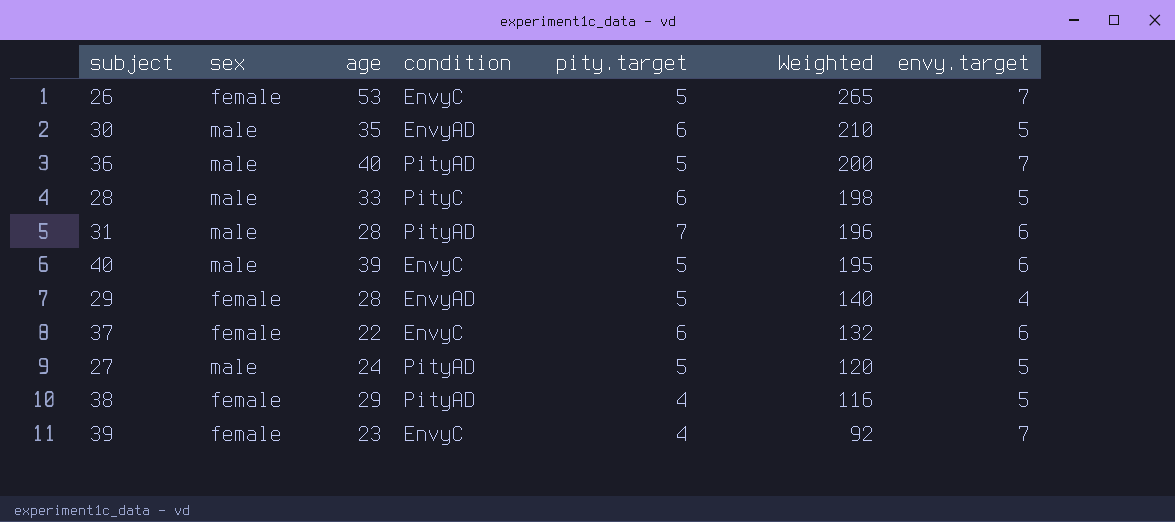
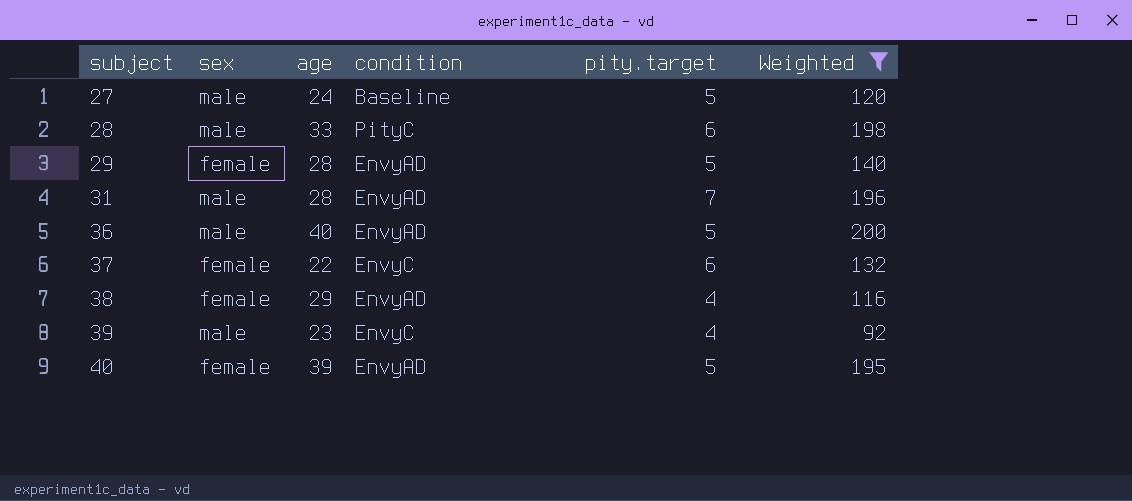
filter: none -> Weighted <= 200
row order: Weighted descending -> subject ascending
column envy.target | position: 7 -> none
27 | condition: PityAD -> Baseline
31 | condition: PityAD -> EnvyAD
36 | condition: PityAD -> EnvyAD
38 | condition: PityAD -> EnvyAD
39 | sex: female -> male
40 | sex: male -> female
40 | condition: EnvyC -> EnvyAD

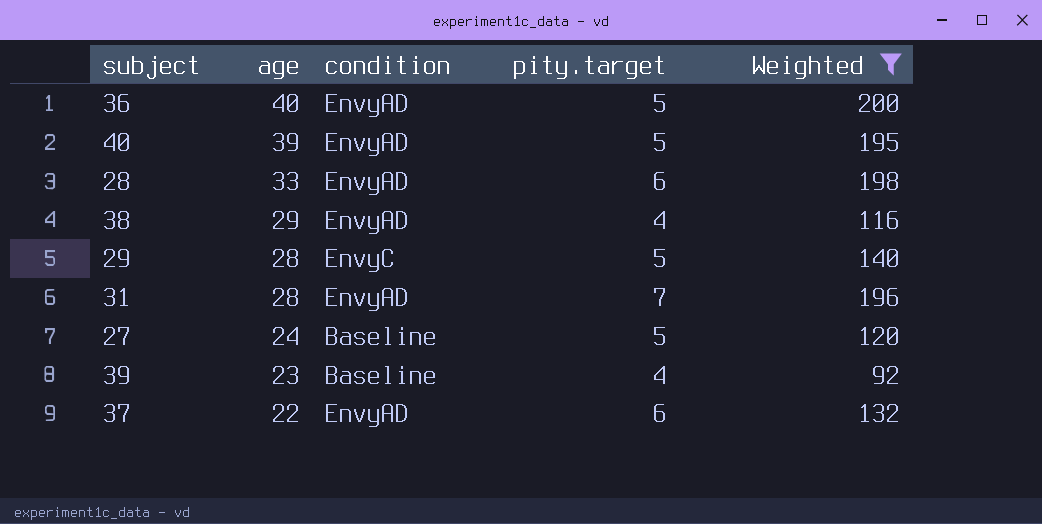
row order: subject ascending -> age descending
column sex | position: 2 -> none
28 | condition: PityC -> EnvyAD
29 | condition: EnvyAD -> EnvyC
39 | condition: EnvyC -> Baseline
37 | condition: EnvyC -> EnvyAD

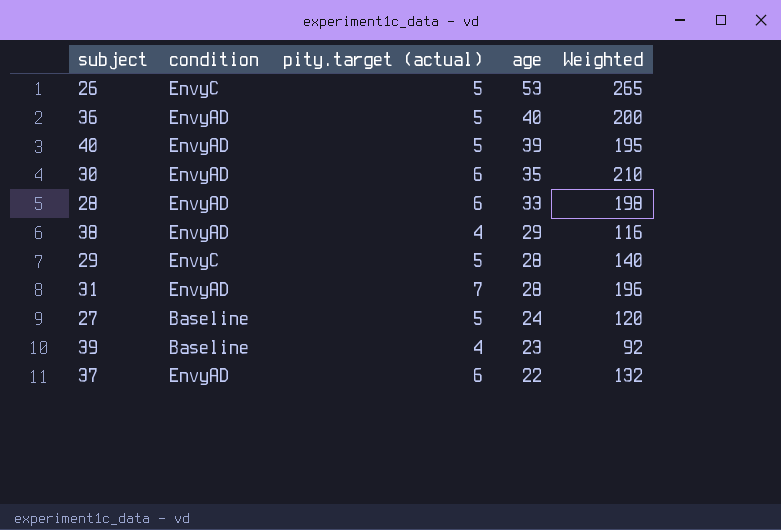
filter: Weighted <= 200 -> none
column name: pity.target -> pity.target (actual)
column age | position: 2 -> 4

